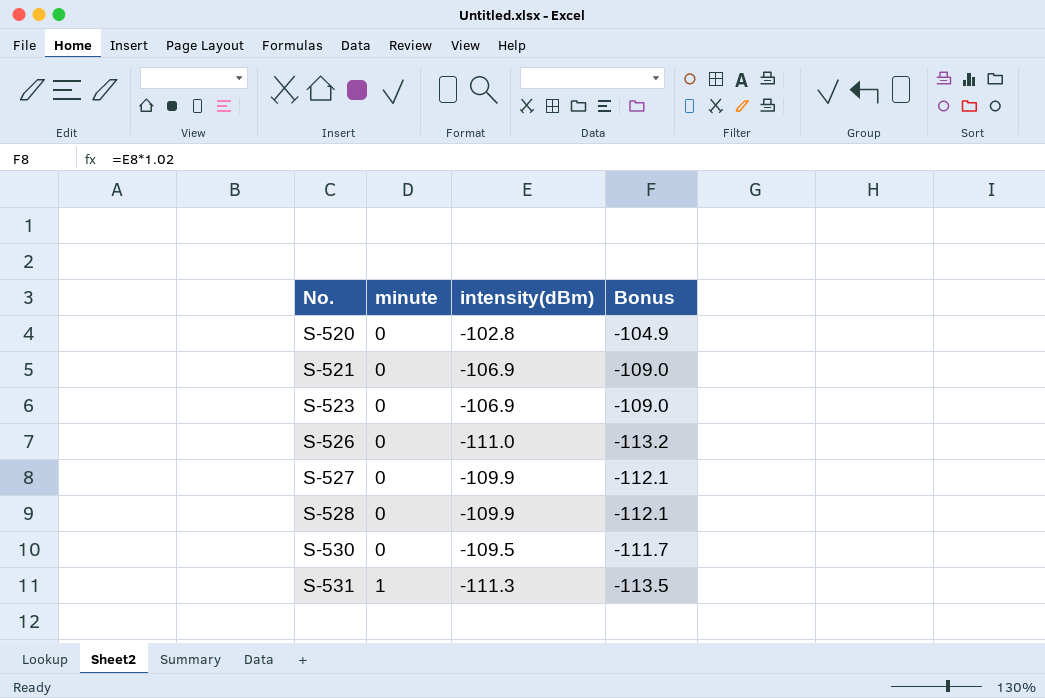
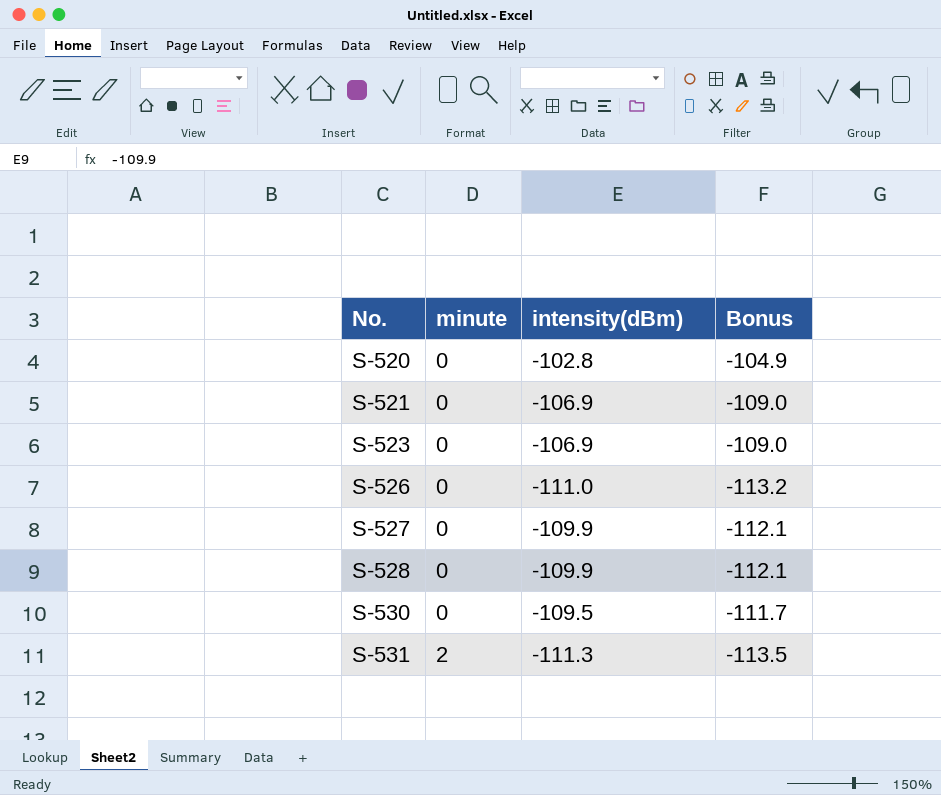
S-531 | minute: 1 -> 2

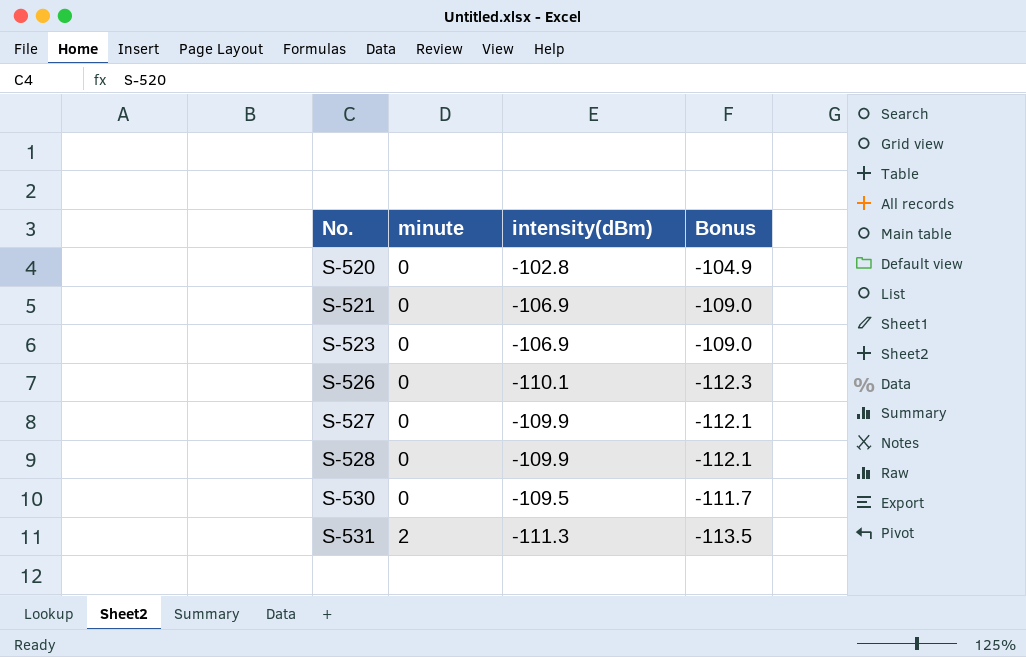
S-526 | intensity(dBm): -111.0 -> -110.1
S-526 | Bonus: -113.2 -> -112.3

